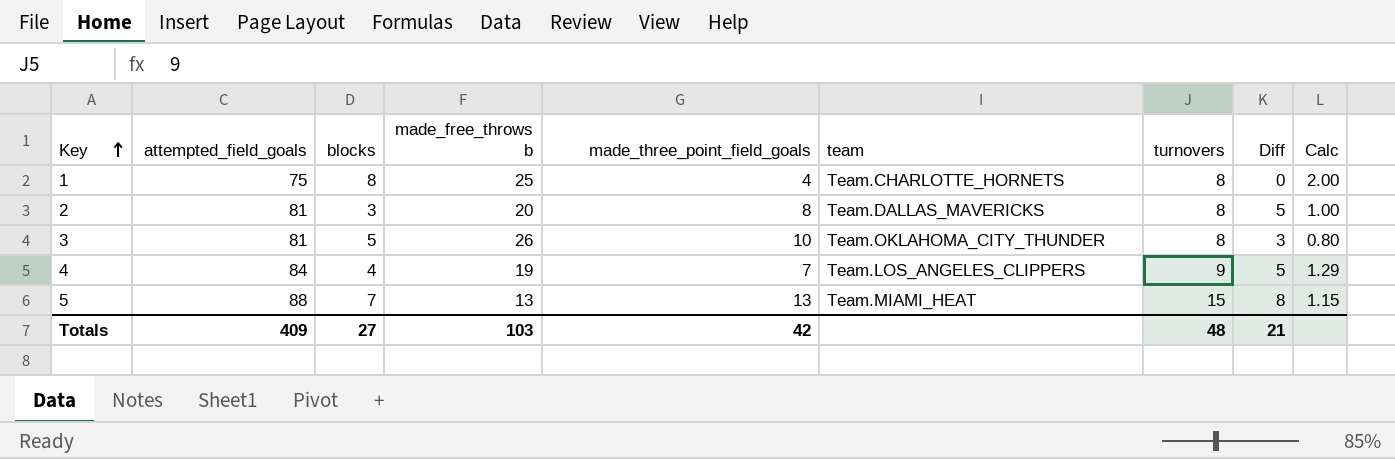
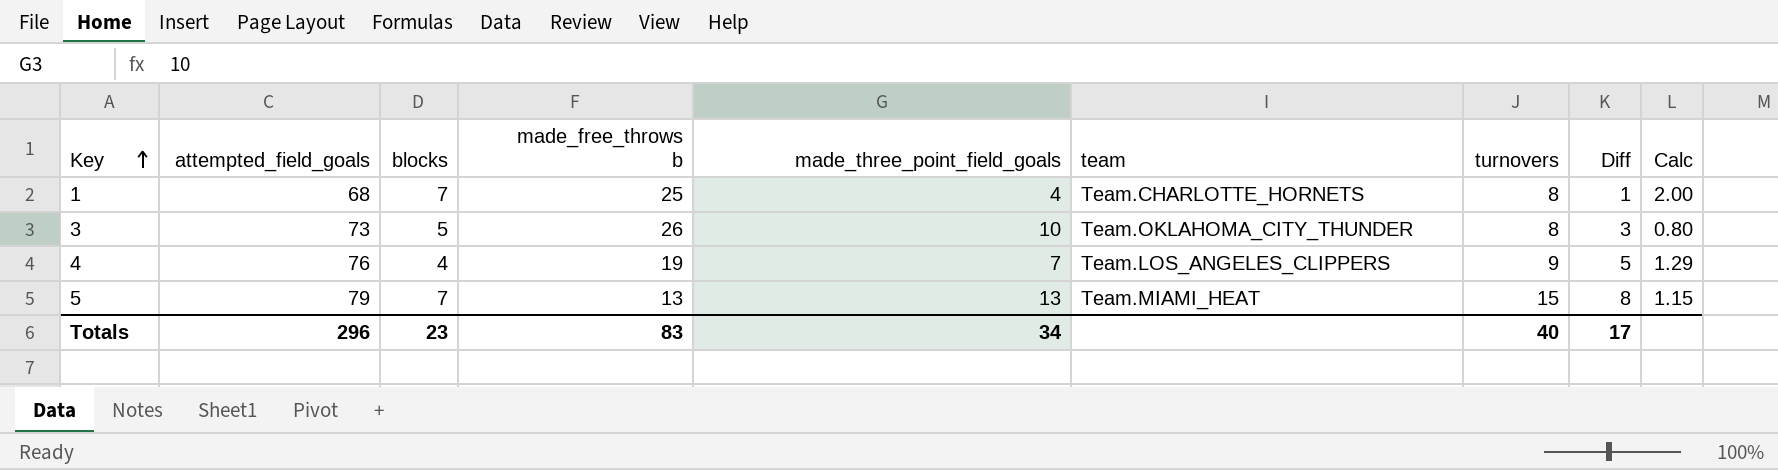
row 2: 81 | 3 | 20 | 8 | Team.DALLAS_MAVERICKS | 8 | 5 | 1.00 -> none
1 | attempted_field_goals: 75 -> 68
1 | blocks: 8 -> 7
1 | Diff: 0 -> 1
3 | attempted_field_goals: 81 -> 73
4 | attempted_field_goals: 84 -> 76
5 | attempted_field_goals: 88 -> 79
Totals | attempted_field_goals: 409 -> 296
Totals | blocks: 27 -> 23
Totals | made_free_throws b: 103 -> 83
Totals | made_three_point_field_goals: 42 -> 34
Totals | turnovers: 48 -> 40
Totals | Diff: 21 -> 17

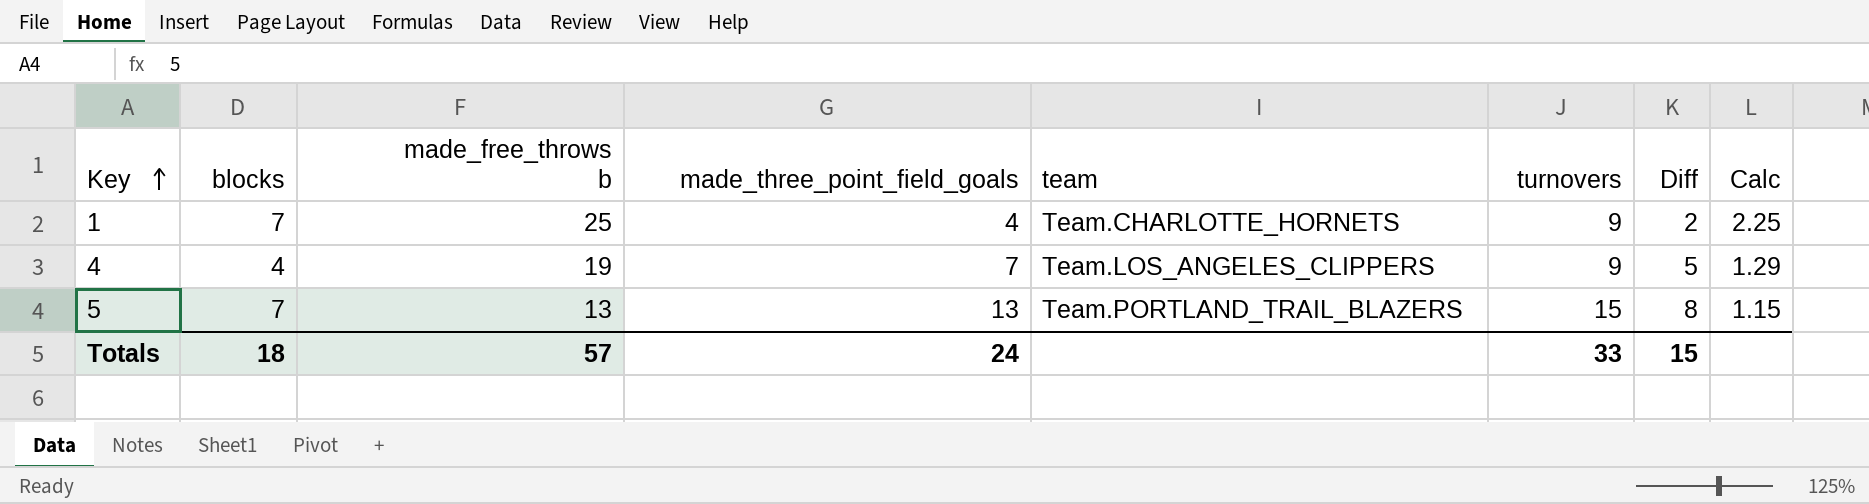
column attempted_field_goals | position: 2 -> none
row 3: 73 | 5 | 26 | 10 | Team.OKLAHOMA_CITY_THUNDER | 8 | 3 | 0.80 -> none
1 | turnovers: 8 -> 9
1 | Diff: 1 -> 2
1 | Calc: 2.00 -> 2.25
5 | team: Team.MIAMI_HEAT -> Team.PORTLAND_TRAIL_BLAZERS
Totals | blocks: 23 -> 18
Totals | made_free_throws b: 83 -> 57
Totals | made_three_point_field_goals: 34 -> 24
Totals | turnovers: 40 -> 33
Totals | Diff: 17 -> 15

